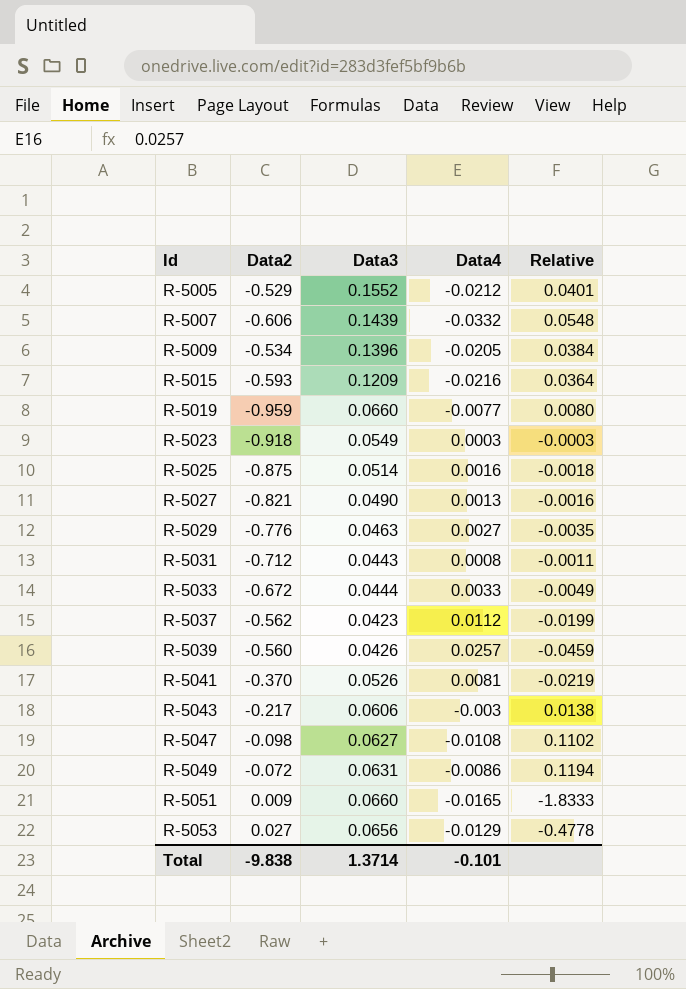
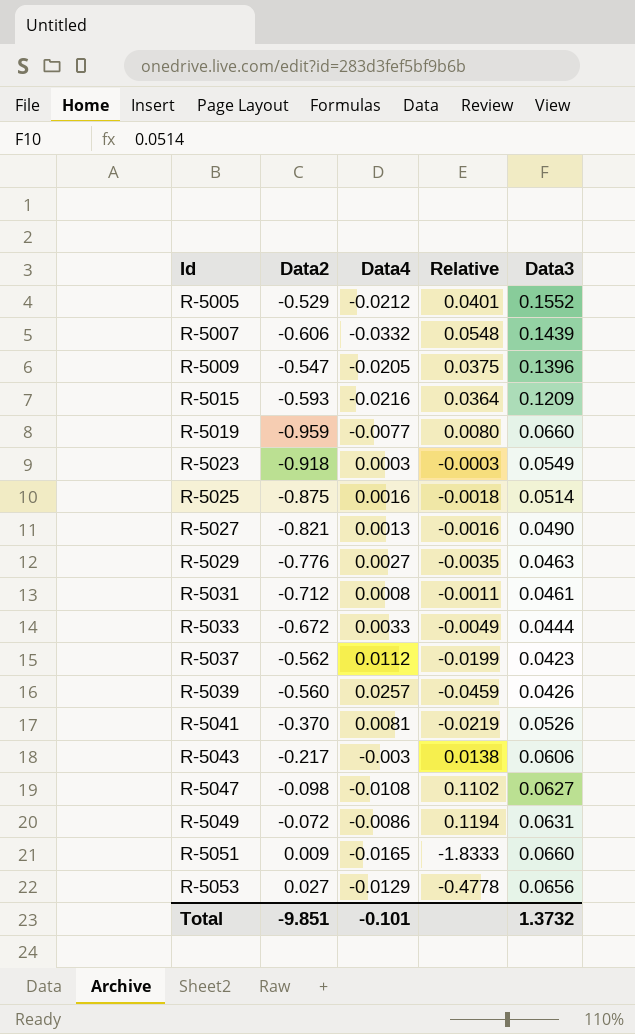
column Data3 | position: 3 -> 5
R-5009 | Data2: -0.534 -> -0.547
R-5009 | Relative: 0.0384 -> 0.0375
R-5031 | Data3: 0.0443 -> 0.0461
Total | Data2: -9.838 -> -9.851
Total | Data3: 1.3714 -> 1.3732

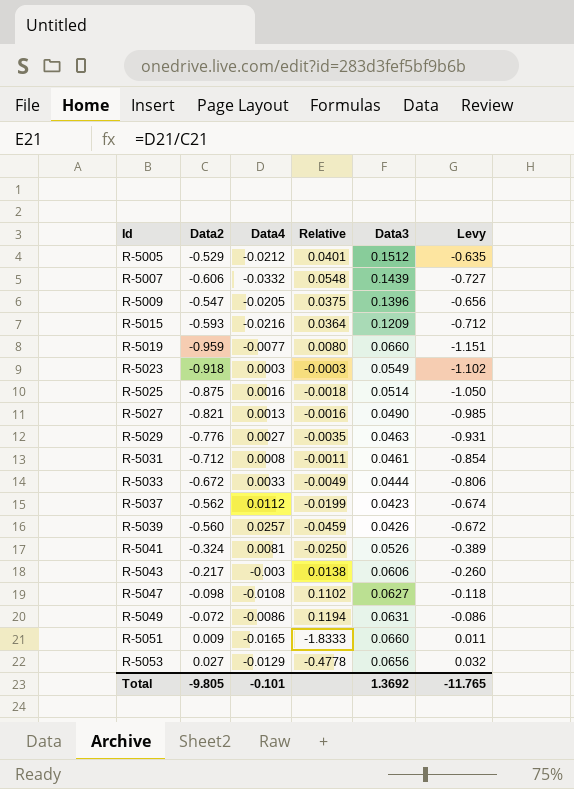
column Levy | formula: none -> [Data2] * 1.2
R-5005 | Data3: 0.1552 -> 0.1512
R-5041 | Data2: -0.370 -> -0.324
R-5041 | Relative: -0.0219 -> -0.0250
Total | Data2: -9.851 -> -9.805
Total | Data3: 1.3732 -> 1.3692

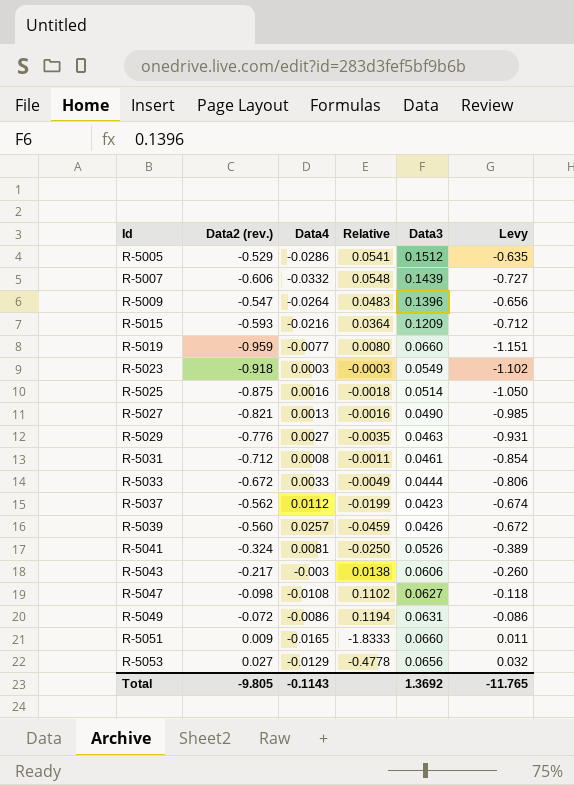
column name: Data2 -> Data2 (rev.)
R-5005 | Data4: -0.0212 -> -0.0286
R-5005 | Relative: 0.0401 -> 0.0541
R-5009 | Data4: -0.0205 -> -0.0264
R-5009 | Relative: 0.0375 -> 0.0483
Total | Data4: -0.101 -> -0.1143

